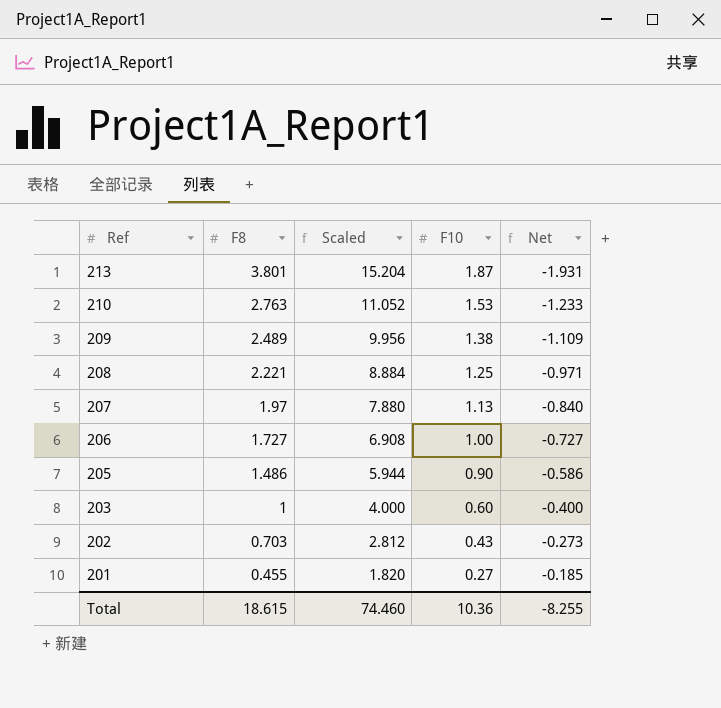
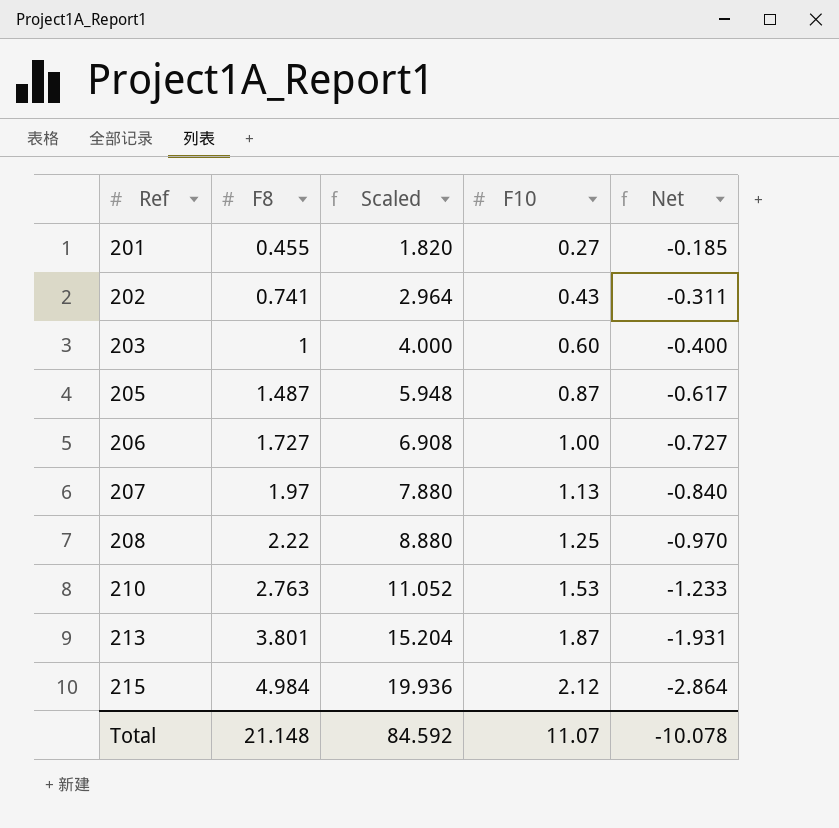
row order: Ref descending -> Ref ascending
row 209: 2.489 | 9.956 | 1.38 | -1.109 -> none
202 | F8: 0.703 -> 0.741
202 | Scaled: 2.812 -> 2.964
202 | Net: -0.273 -> -0.311
205 | F8: 1.486 -> 1.487
205 | Scaled: 5.944 -> 5.948
205 | F10: 0.90 -> 0.87
205 | Net: -0.586 -> -0.617
208 | F8: 2.221 -> 2.22
208 | Scaled: 8.884 -> 8.880
208 | Net: -0.971 -> -0.970
row 215: none -> 4.984 | 19.936 | 2.12 | -2.864
Total | F8: 18.615 -> 21.148
Total | Scaled: 74.460 -> 84.592
Total | F10: 10.36 -> 11.07
Total | Net: -8.255 -> -10.078

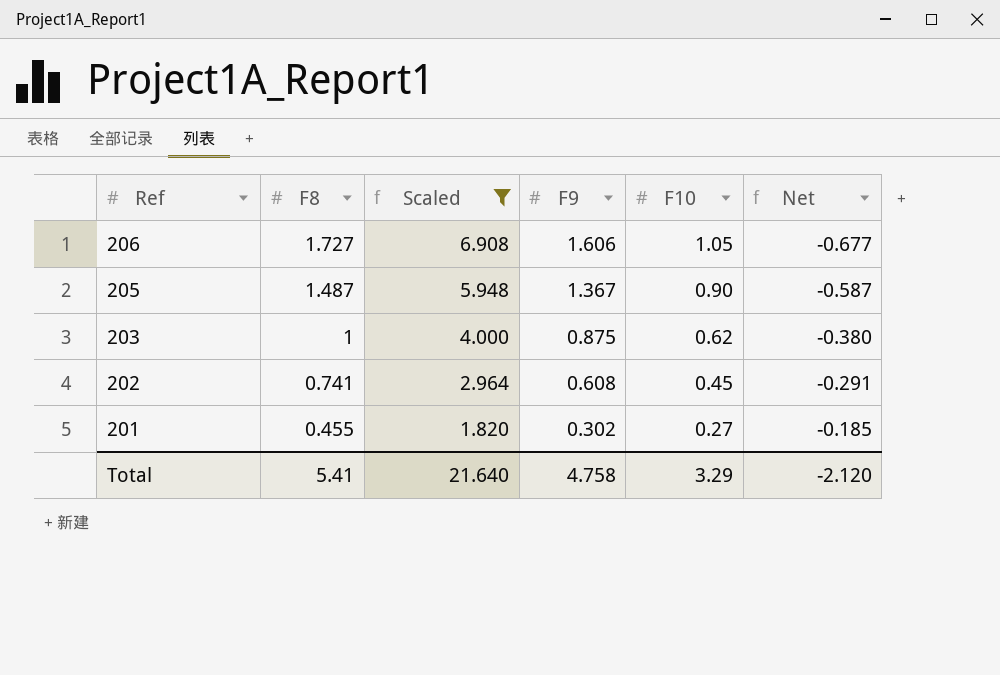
filter: none -> Scaled <= 6.908
row order: Ref ascending -> Ref descending
column F9 | position: none -> 4
206 | F10: 1.00 -> 1.05
206 | Net: -0.727 -> -0.677
205 | F10: 0.87 -> 0.90
205 | Net: -0.617 -> -0.587
203 | F10: 0.60 -> 0.62
203 | Net: -0.400 -> -0.380
202 | F10: 0.43 -> 0.45
202 | Net: -0.311 -> -0.291
Total | F8: 21.148 -> 5.41
Total | Scaled: 84.592 -> 21.640
Total | F10: 11.07 -> 3.29
Total | Net: -10.078 -> -2.120

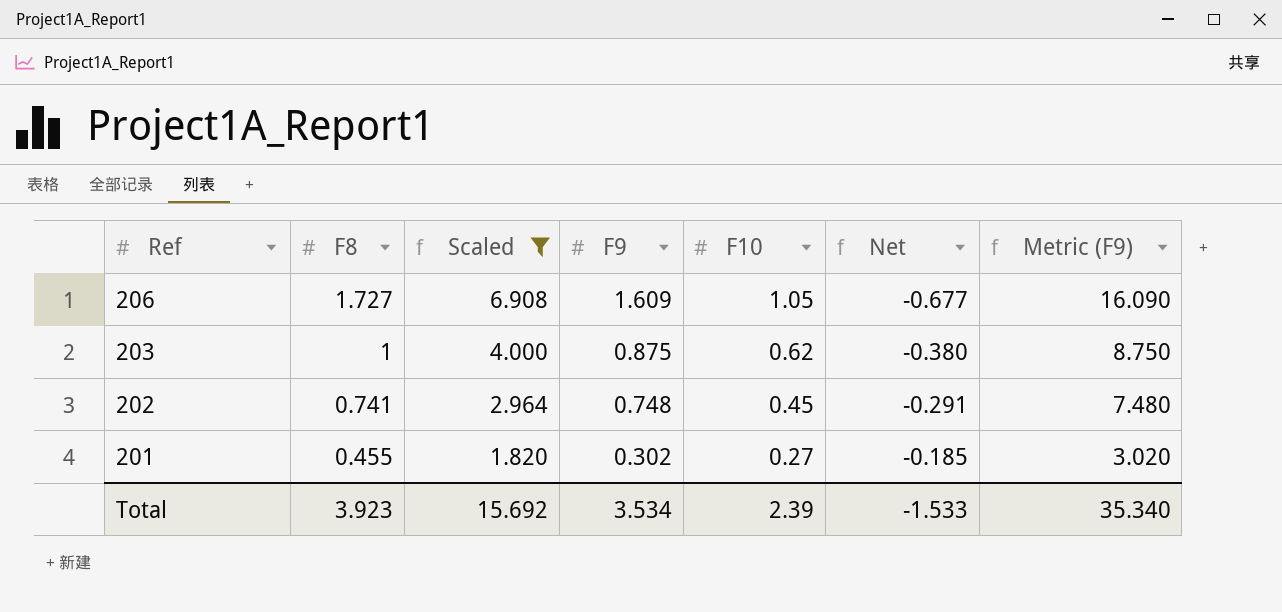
column Metric (F9) | formula: none -> [F9] * 10
row 205: 1.487 | 5.948 | 1.367 | 0.90 | -0.587 -> none
206 | F9: 1.606 -> 1.609
202 | F9: 0.608 -> 0.748
Total | F8: 5.41 -> 3.923
Total | Scaled: 21.640 -> 15.692
Total | F9: 4.758 -> 3.534
Total | F10: 3.29 -> 2.39
Total | Net: -2.120 -> -1.533

